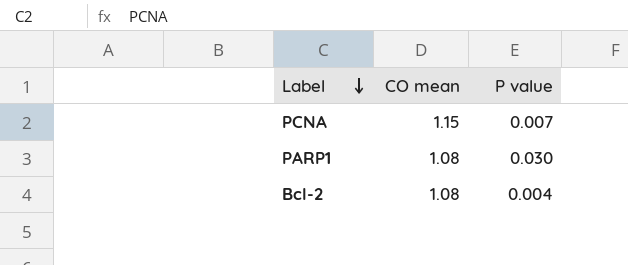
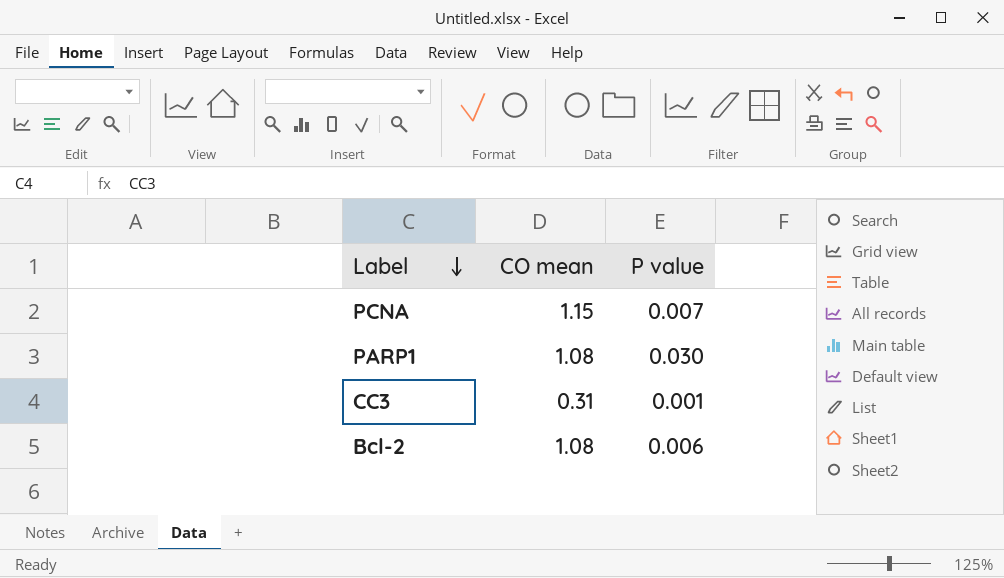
row CC3: none -> 0.31 | 0.001
Bcl-2 | P value: 0.004 -> 0.006

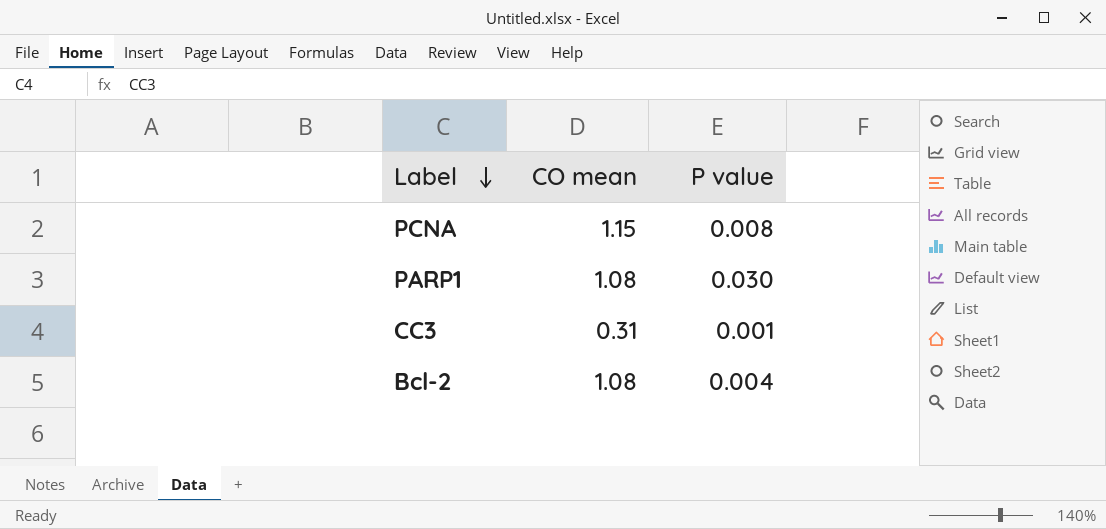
PCNA | P value: 0.007 -> 0.008
Bcl-2 | P value: 0.006 -> 0.004

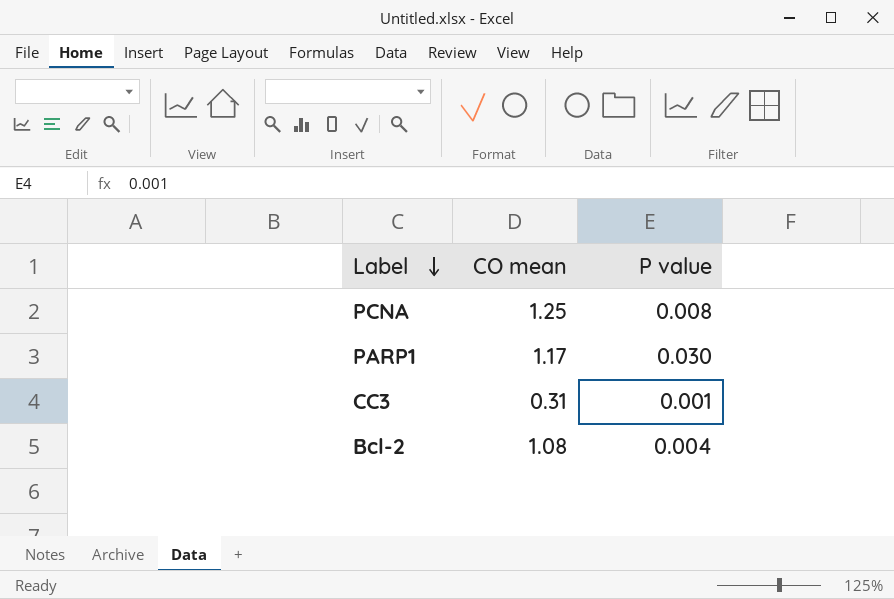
PCNA | CO mean: 1.15 -> 1.25
PARP1 | CO mean: 1.08 -> 1.17

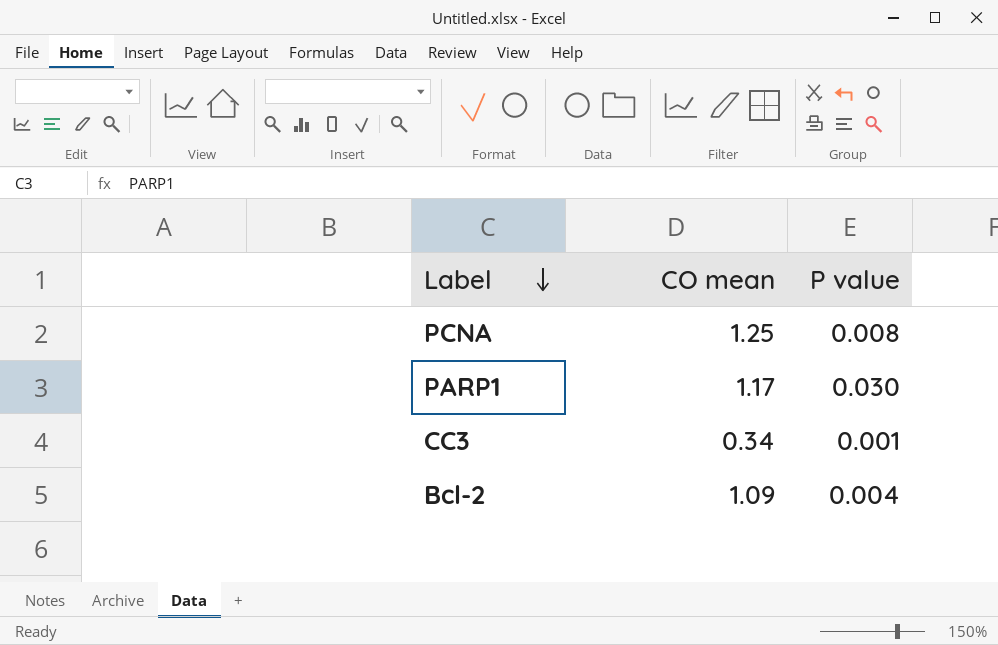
CC3 | CO mean: 0.31 -> 0.34
Bcl-2 | CO mean: 1.08 -> 1.09

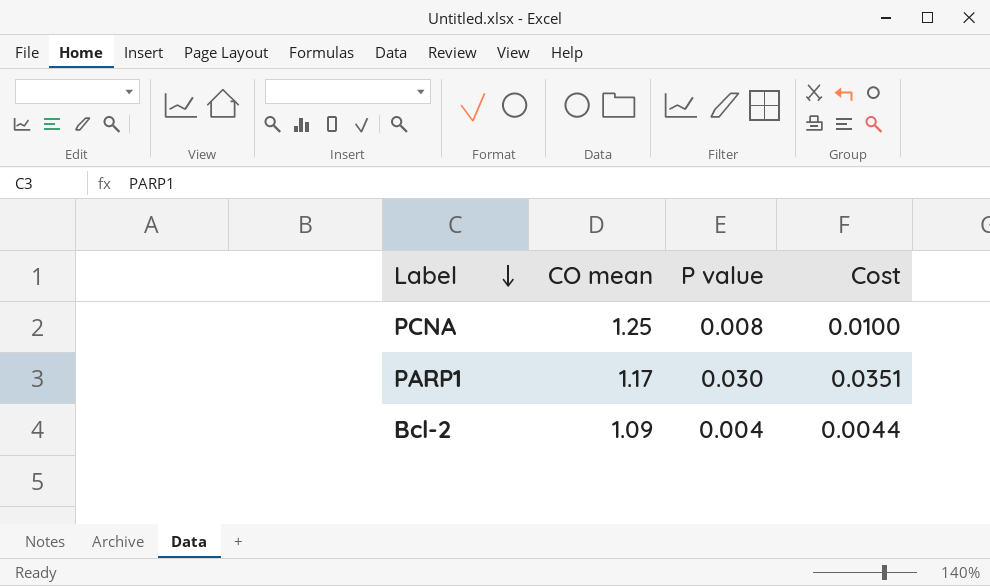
column Cost | formula: none -> [CO mean] * [P value]
row CC3: 0.34 | 0.001 -> none

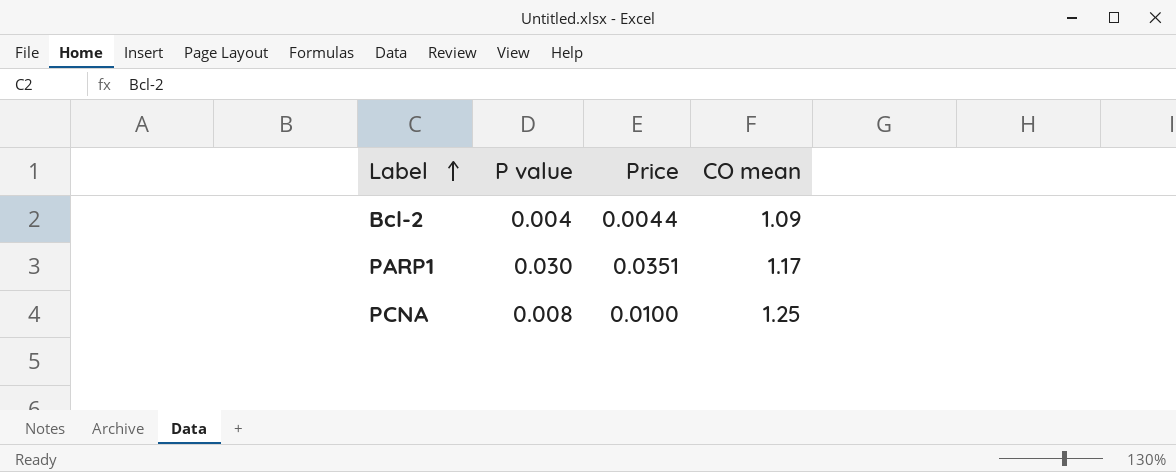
row order: Label descending -> Label ascending
column name: Cost -> Price
column CO mean | position: 2 -> 4

